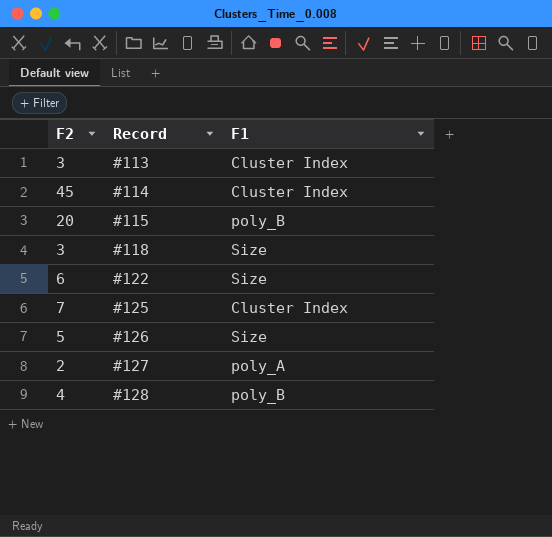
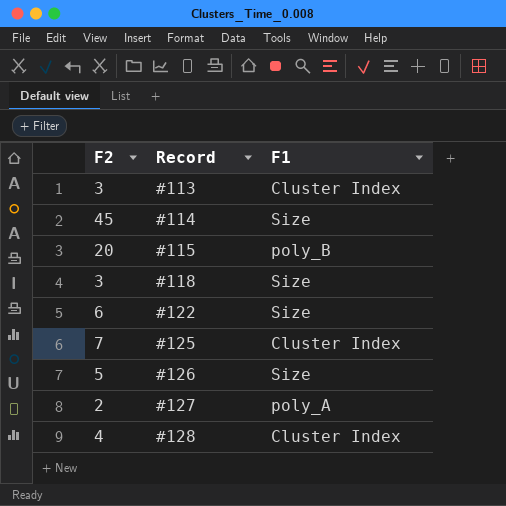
#114 | F1: Cluster Index -> Size
#128 | F1: poly_B -> Cluster Index

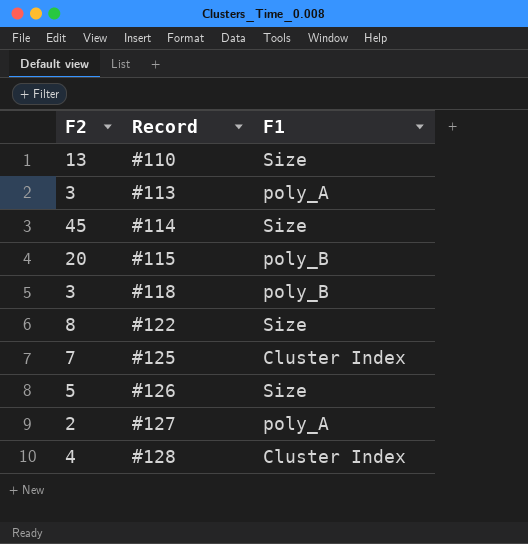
row #110: none -> 13 | Size
#113 | F1: Cluster Index -> poly_A
#118 | F1: Size -> poly_B
#122 | F2: 6 -> 8

